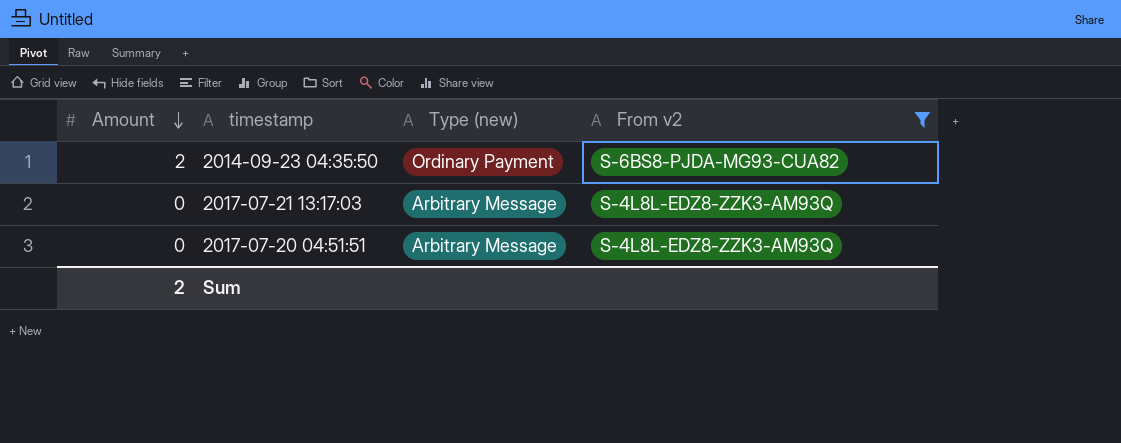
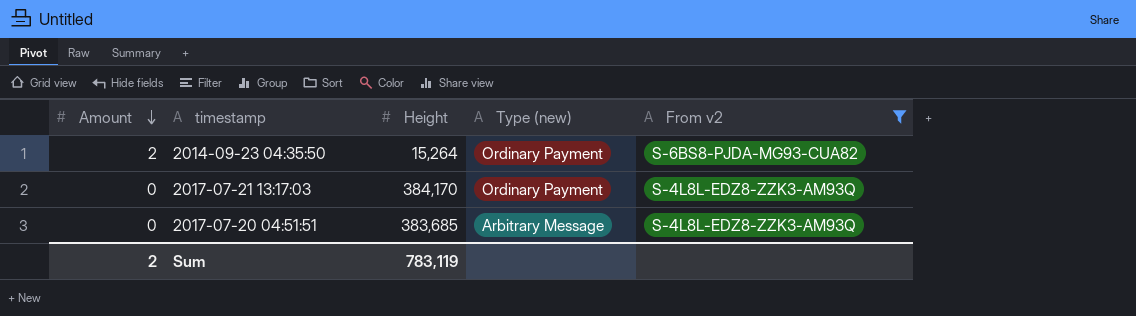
column Height | position: none -> 3
2017-07-21 13:17:03 | Type (new): Arbitrary Message -> Ordinary Payment

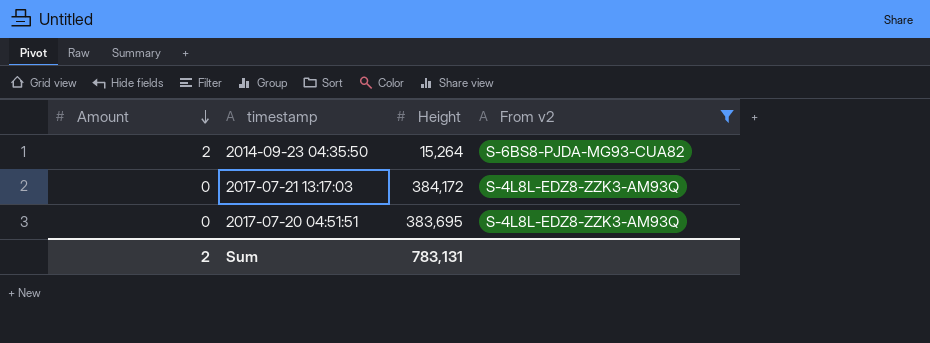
column Type (new) | position: 4 -> none
2017-07-21 13:17:03 | Height: 384,170 -> 384,172
2017-07-20 04:51:51 | Height: 383,685 -> 383,695
Sum | Height: 783,119 -> 783,131

